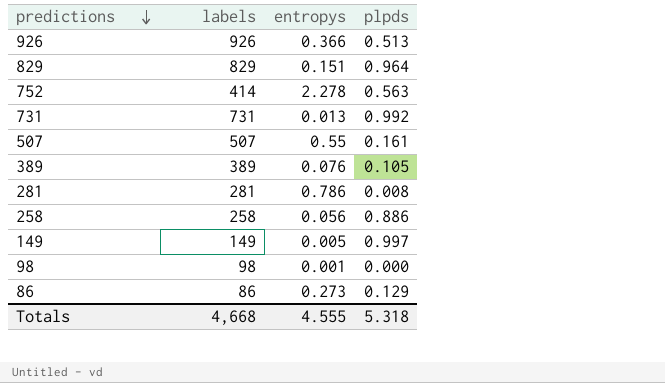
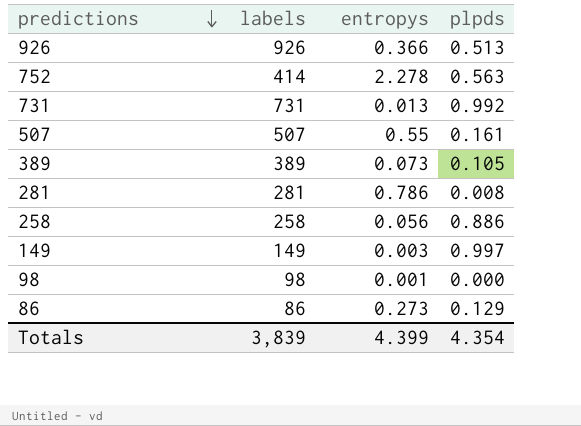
row 829: 829 | 0.151 | 0.964 -> none
389 | entropys: 0.076 -> 0.073
149 | entropys: 0.005 -> 0.003
Totals | labels: 4,668 -> 3,839
Totals | entropys: 4.555 -> 4.399
Totals | plpds: 5.318 -> 4.354

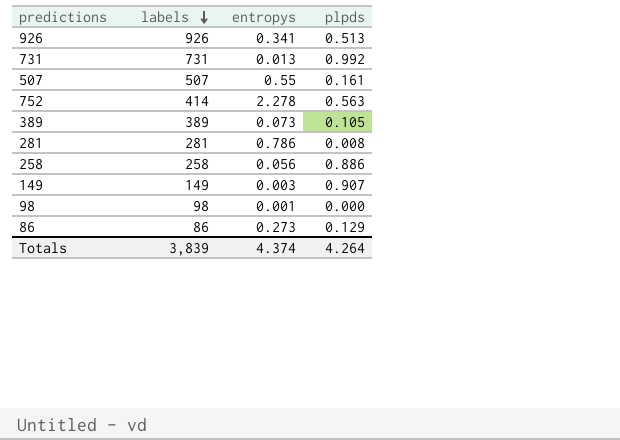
row order: predictions descending -> labels descending
926 | entropys: 0.366 -> 0.341
149 | plpds: 0.997 -> 0.907
Totals | entropys: 4.399 -> 4.374
Totals | plpds: 4.354 -> 4.264

